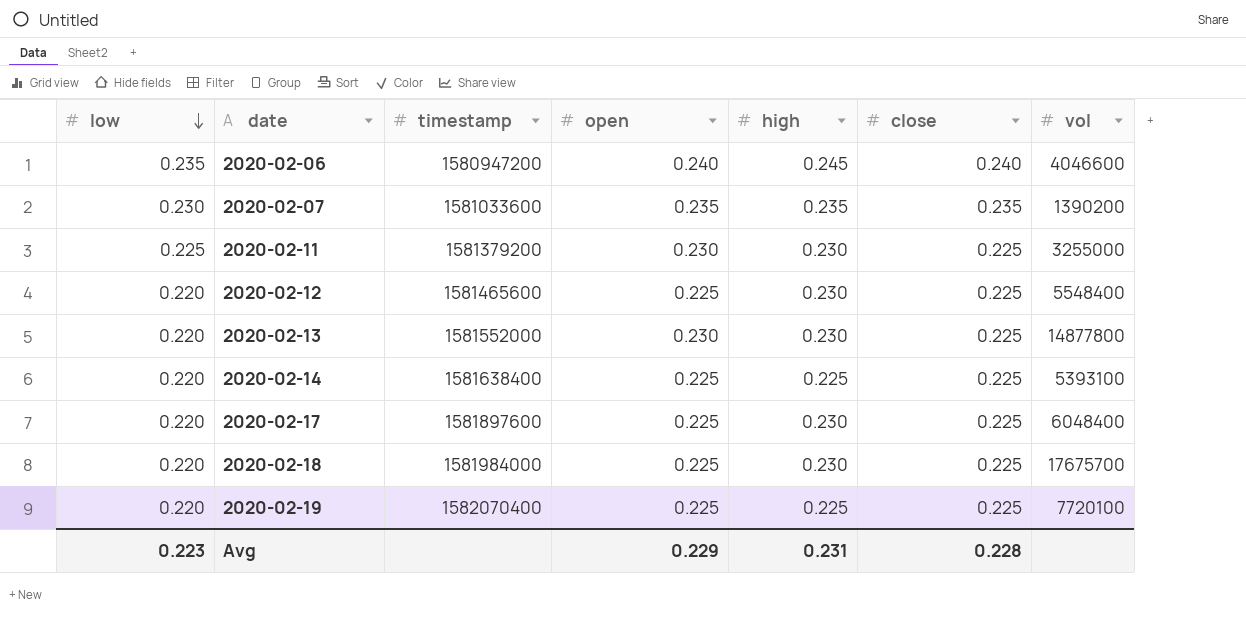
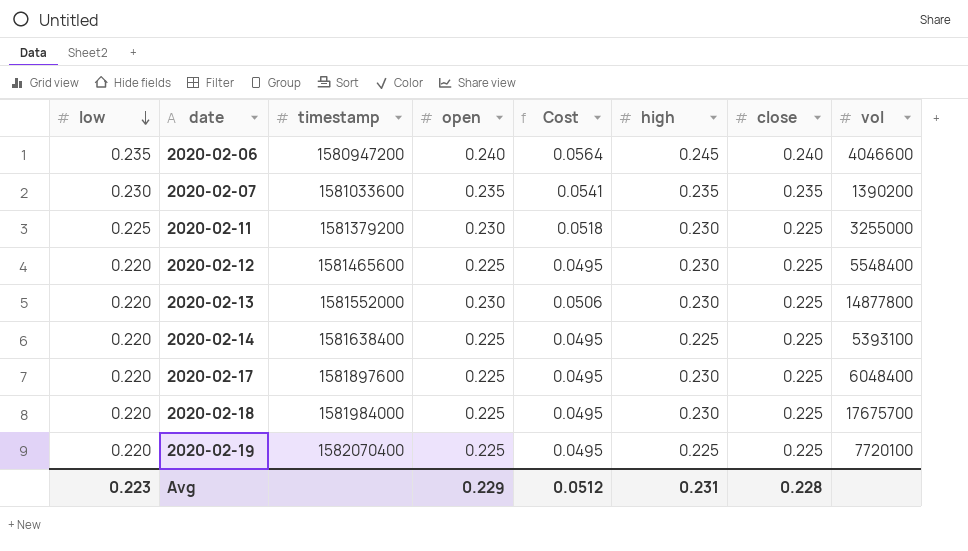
column Cost | formula: none -> [low] * [open]

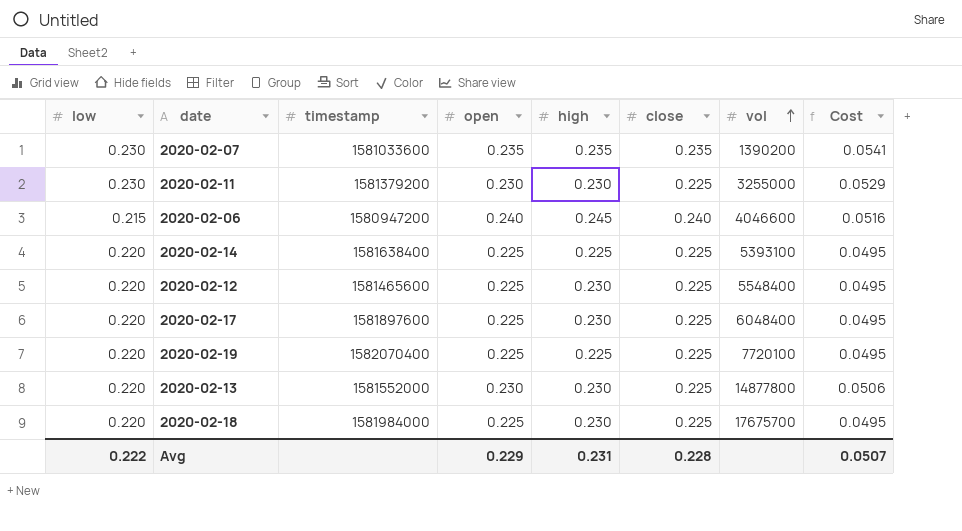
row order: low descending -> vol ascending
column Cost | position: 5 -> 8
2020-02-11 | low: 0.225 -> 0.230
2020-02-11 | Cost: 0.0518 -> 0.0529
2020-02-06 | low: 0.235 -> 0.215
2020-02-06 | Cost: 0.0564 -> 0.0516
Avg | low: 0.223 -> 0.222
Avg | Cost: 0.0512 -> 0.0507

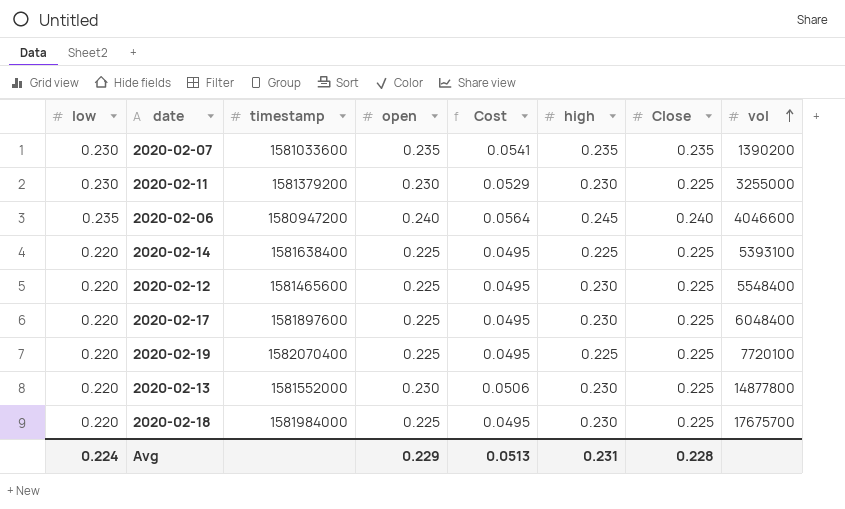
column Cost | position: 8 -> 5
column name: close -> Close
2020-02-06 | low: 0.215 -> 0.235
2020-02-06 | Cost: 0.0516 -> 0.0564
Avg | low: 0.222 -> 0.224
Avg | Cost: 0.0507 -> 0.0513

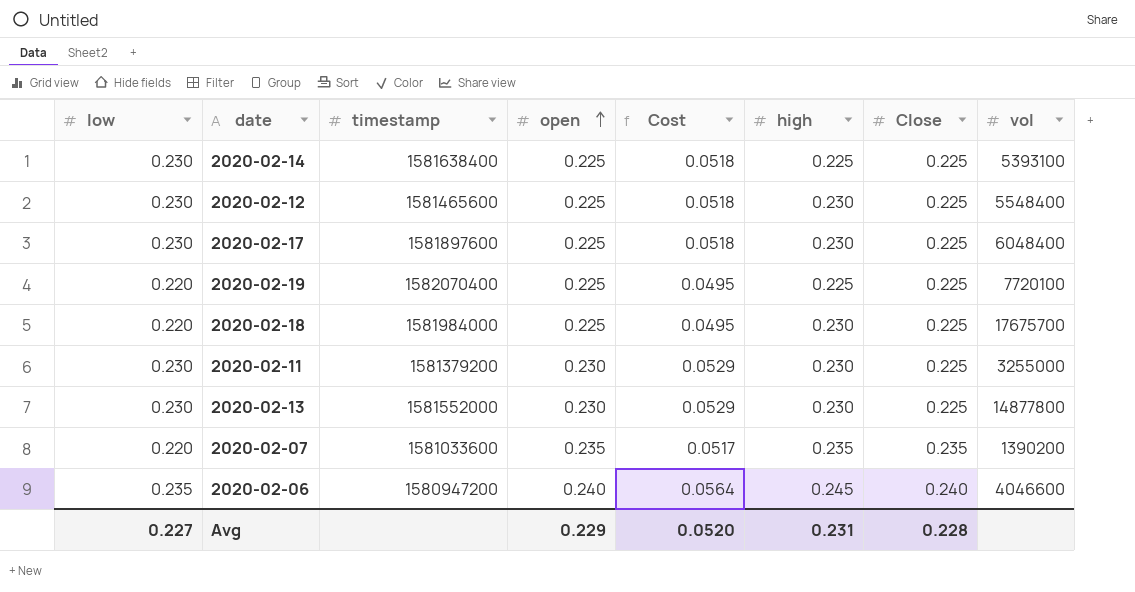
row order: vol ascending -> open ascending
2020-02-14 | low: 0.220 -> 0.230
2020-02-14 | Cost: 0.0495 -> 0.0518
2020-02-12 | low: 0.220 -> 0.230
2020-02-12 | Cost: 0.0495 -> 0.0518
2020-02-17 | low: 0.220 -> 0.230
2020-02-17 | Cost: 0.0495 -> 0.0518
2020-02-13 | low: 0.220 -> 0.230
2020-02-13 | Cost: 0.0506 -> 0.0529
2020-02-07 | low: 0.230 -> 0.220
2020-02-07 | Cost: 0.0541 -> 0.0517
Avg | low: 0.224 -> 0.227
Avg | Cost: 0.0513 -> 0.0520

